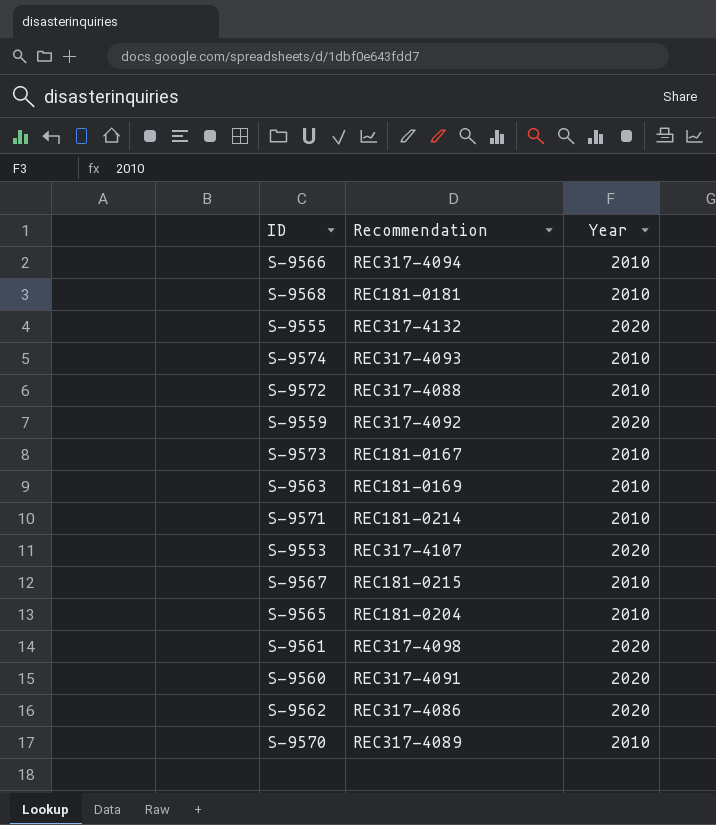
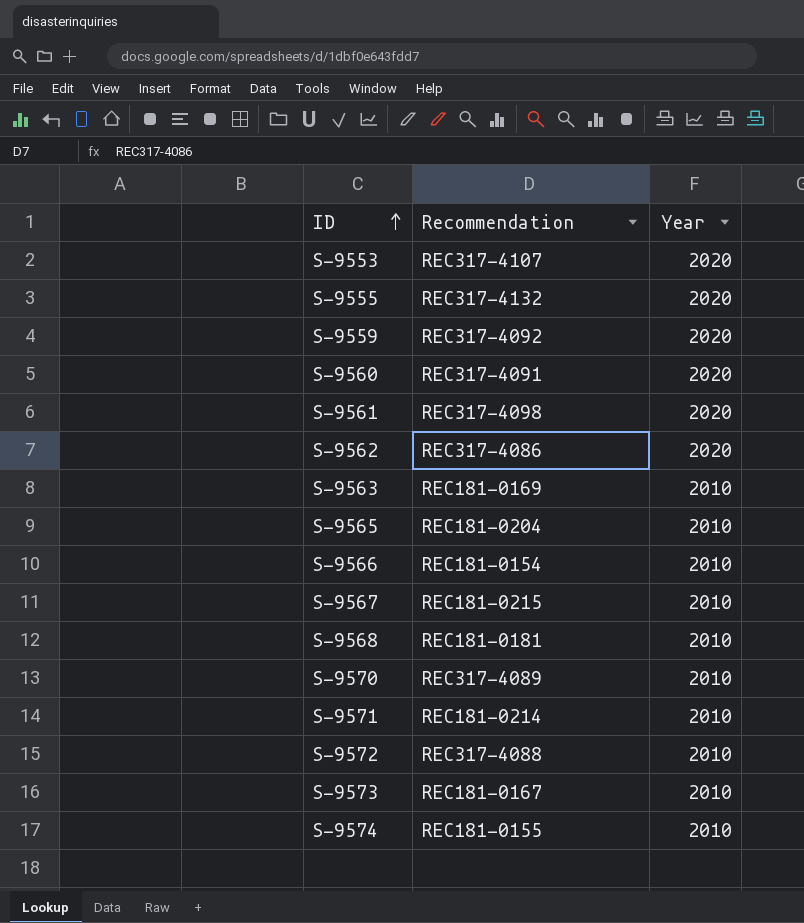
row order: none -> ID ascending
S-9566 | Recommendation: REC317-4094 -> REC181-0154
S-9574 | Recommendation: REC317-4093 -> REC181-0155

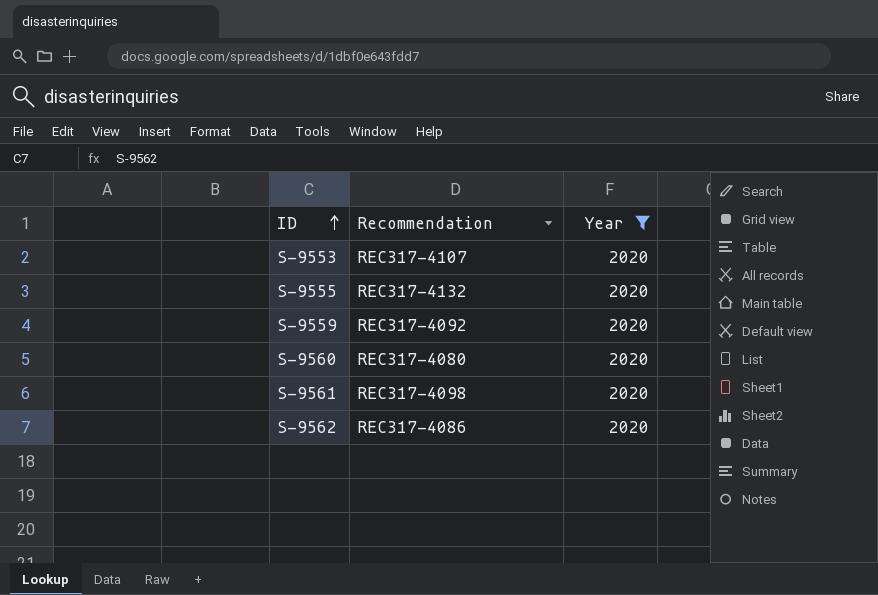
filter: none -> Year = 2020
S-9560 | Recommendation: REC317-4091 -> REC317-4080

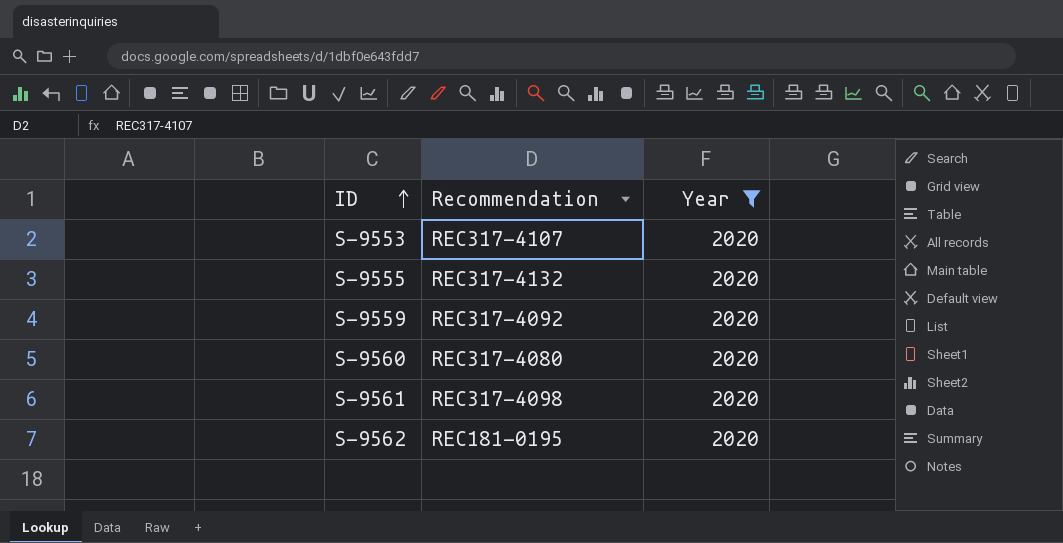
S-9562 | Recommendation: REC317-4086 -> REC181-0195

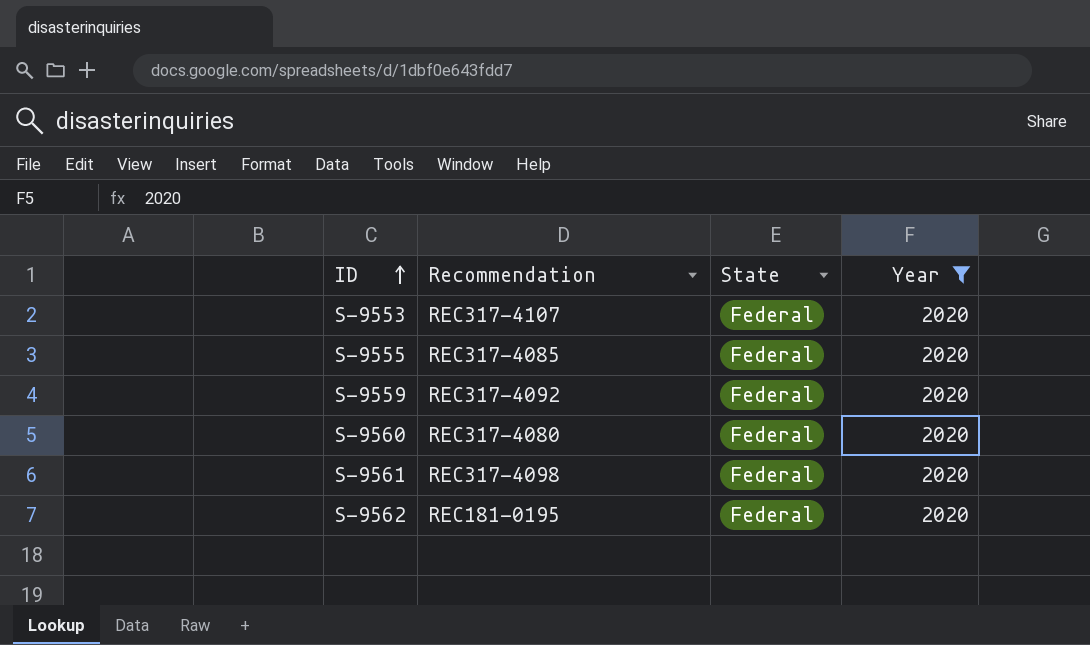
column State | position: none -> 3
S-9555 | Recommendation: REC317-4132 -> REC317-4085

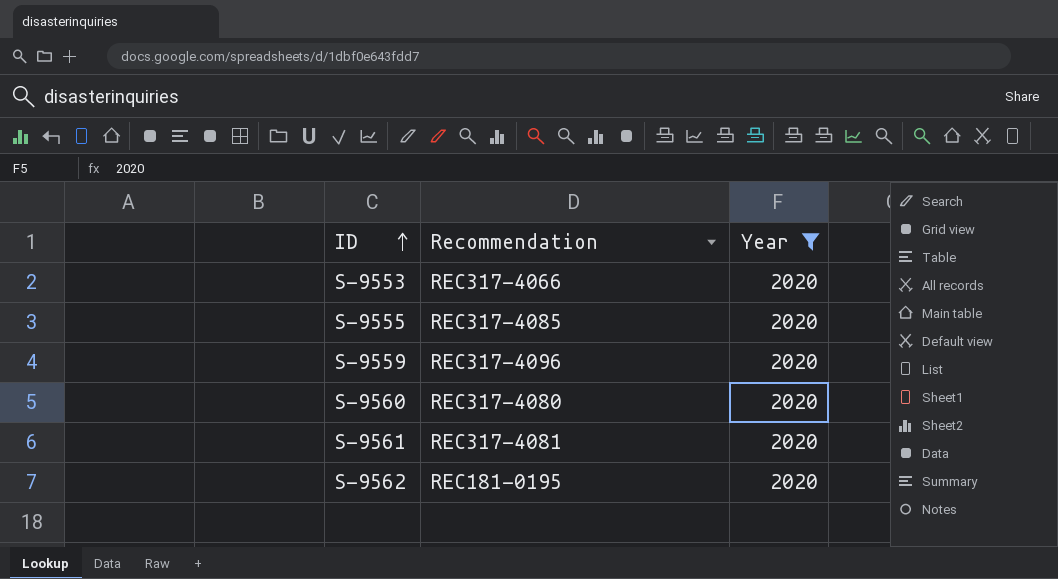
column State | position: 3 -> none
S-9553 | Recommendation: REC317-4107 -> REC317-4066
S-9559 | Recommendation: REC317-4092 -> REC317-4096
S-9561 | Recommendation: REC317-4098 -> REC317-4081

